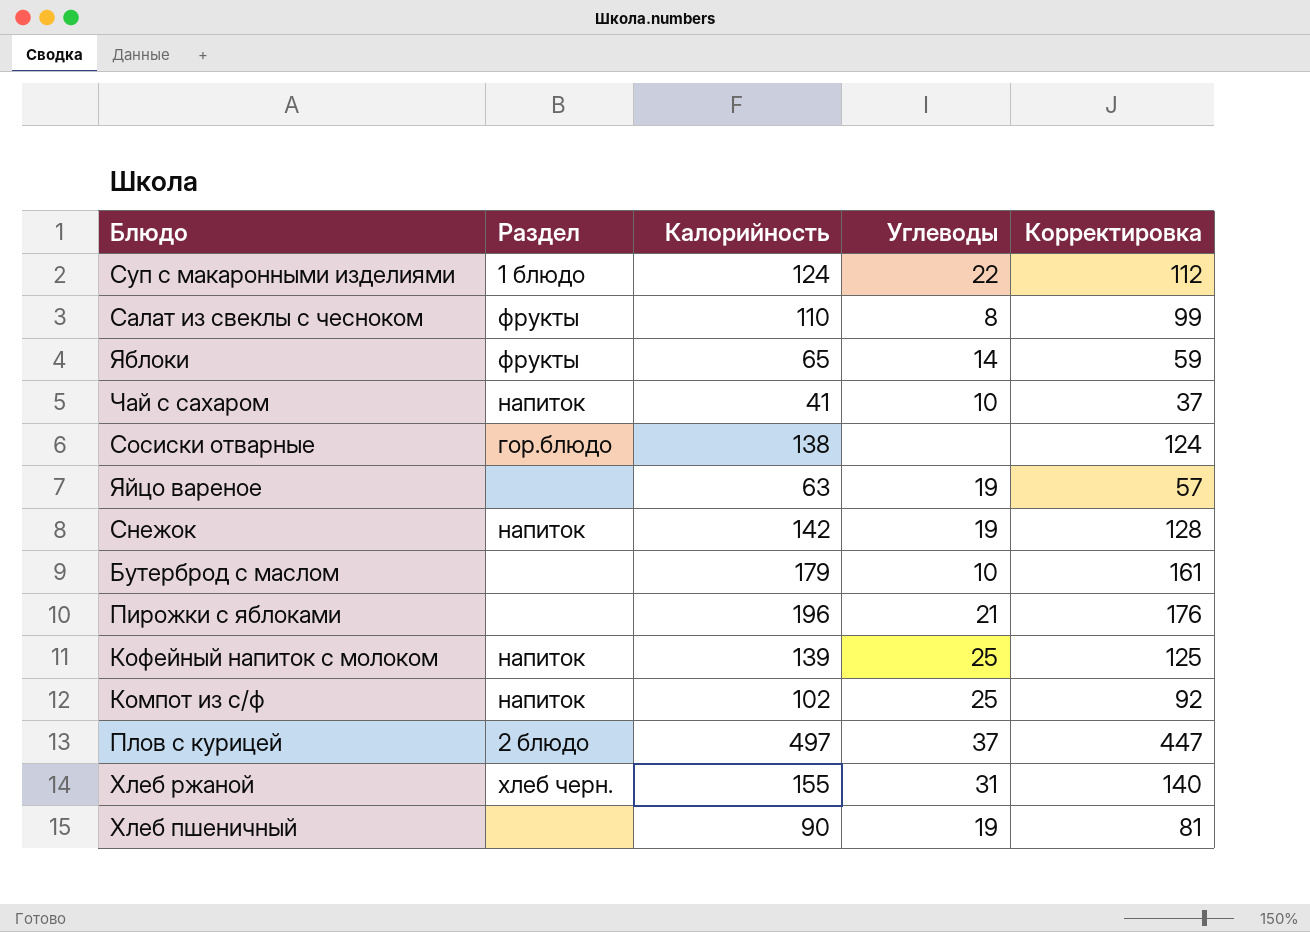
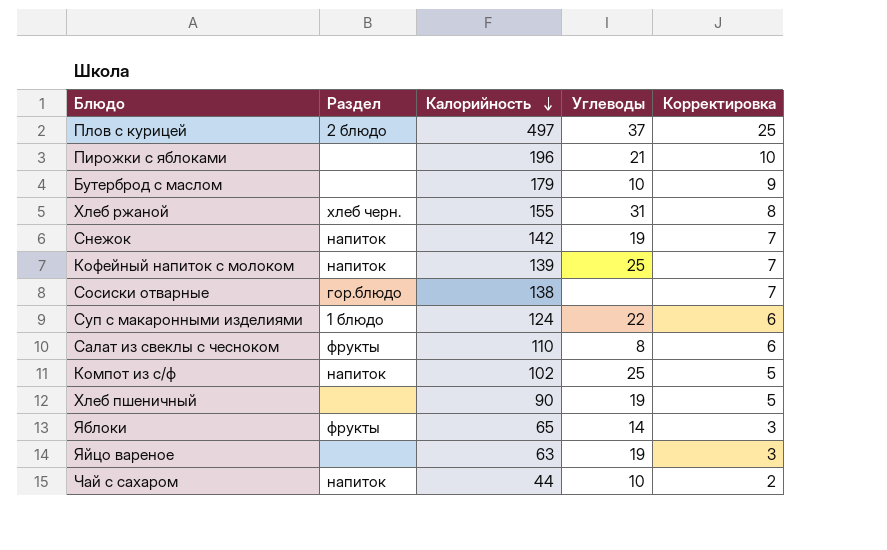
row order: none -> Калорийность descending
column Корректировка | formula: [Калорийность] * 0,9 -> [Калорийность] * 0,05
Чай с сахаром | Калорийность: 41 -> 44

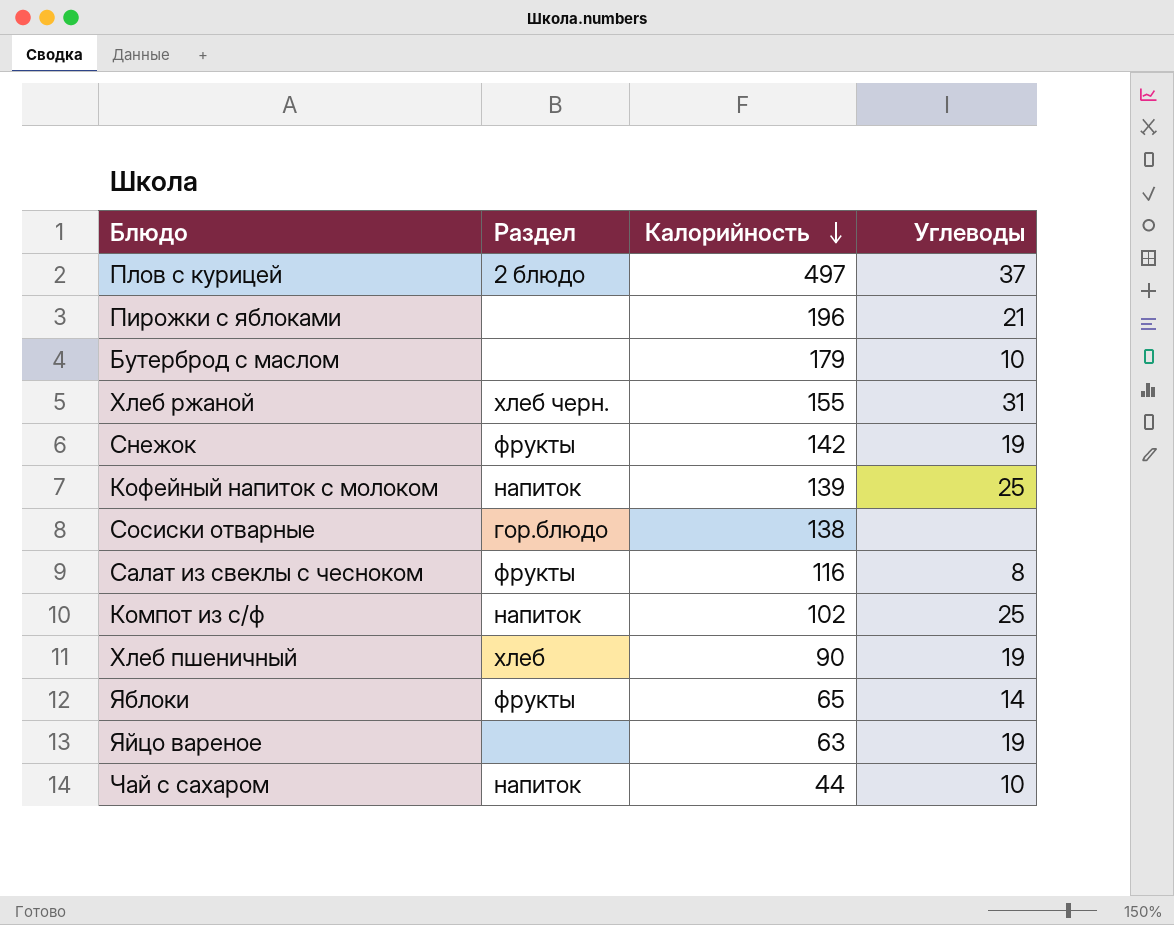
column Корректировка | formula: [Калорийность] * 0,05 -> none
row Суп с макаронными изделиями: 1 блюдо | 124 | 22 | 6 -> none
Снежок | Раздел: напиток -> фрукты
Салат из свеклы с чесноком | Калорийность: 110 -> 116
Хлеб пшеничный | Раздел: none -> хлеб

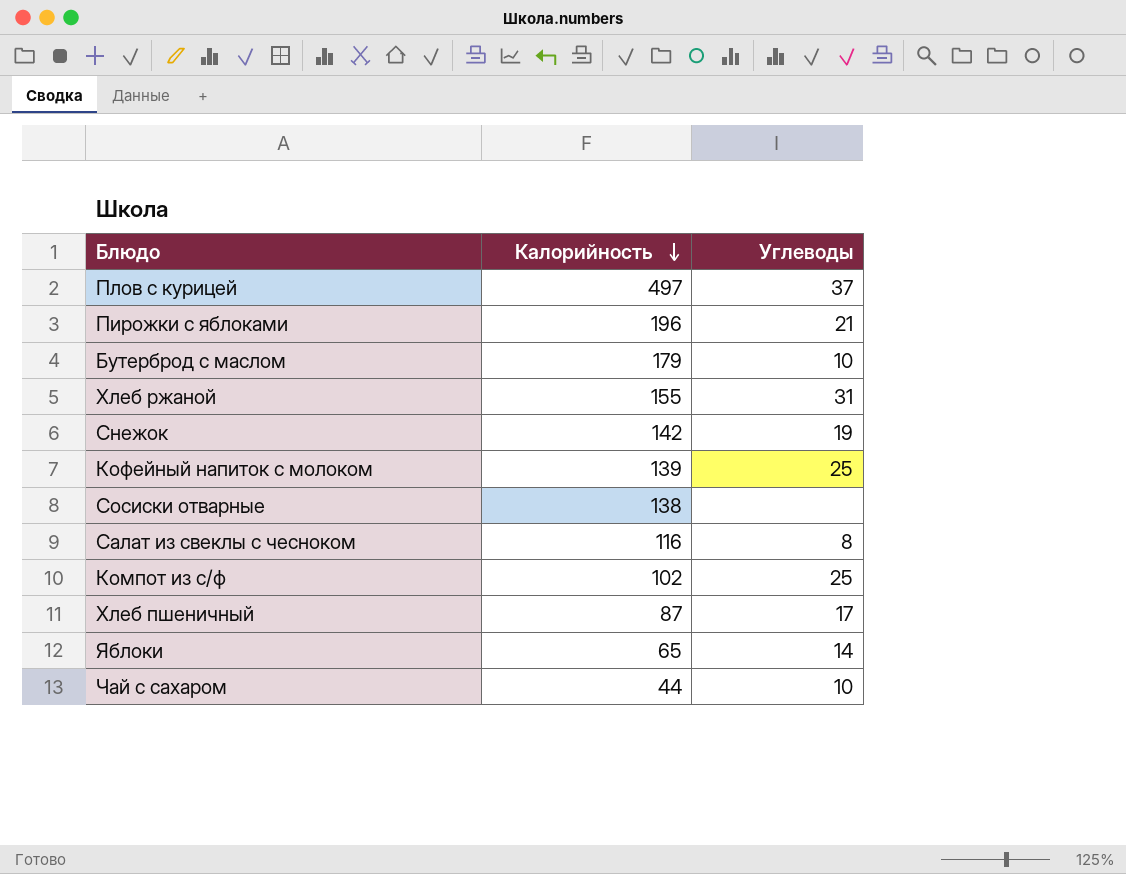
column Раздел | position: 2 -> none
row Яйцо вареное: none | 63 | 19 -> none
Хлеб пшеничный | Калорийность: 90 -> 87
Хлеб пшеничный | Углеводы: 19 -> 17

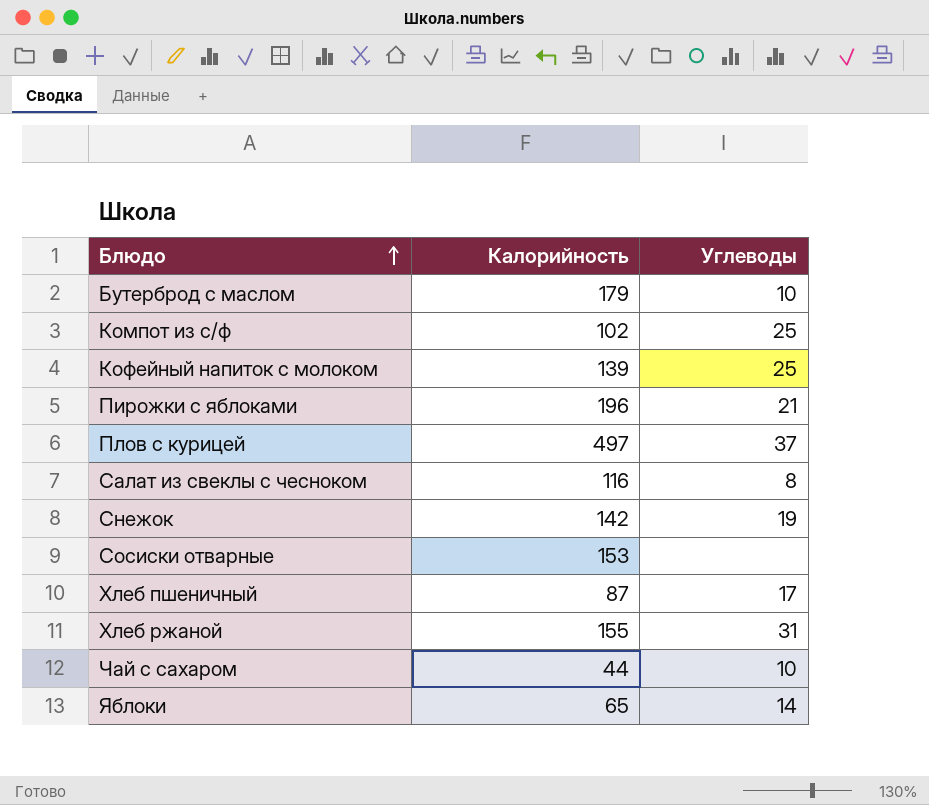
row order: Калорийность descending -> Блюдо ascending
Сосиски отварные | Калорийность: 138 -> 153

